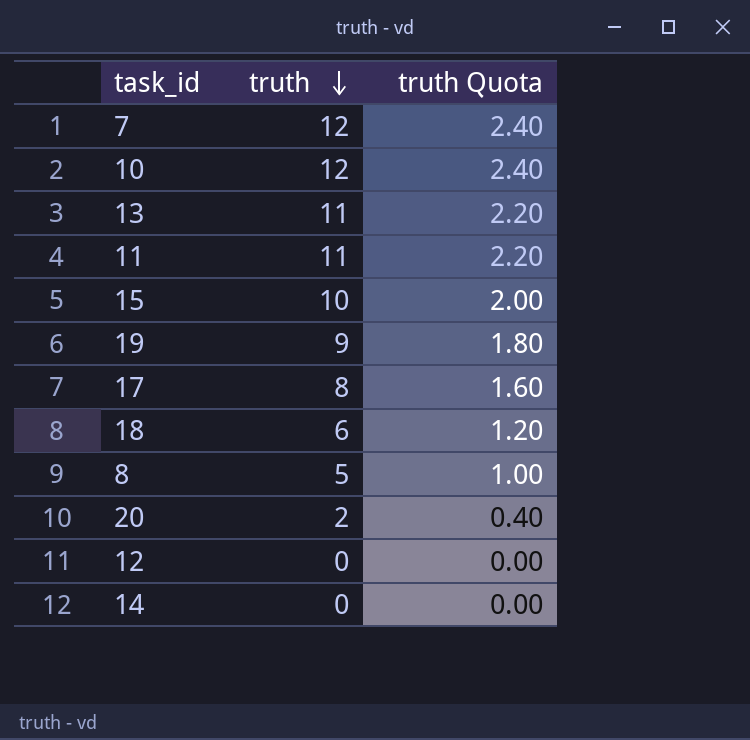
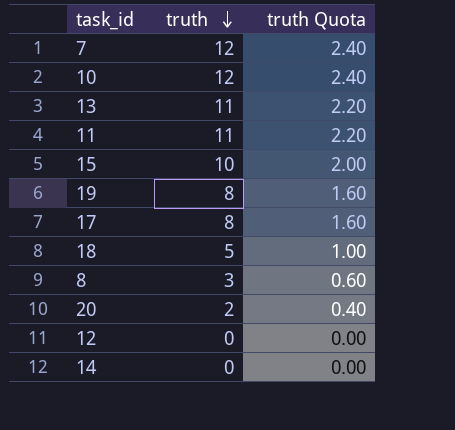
19 | truth: 9 -> 8
19 | truth Quota: 1.80 -> 1.60
18 | truth: 6 -> 5
18 | truth Quota: 1.20 -> 1.00
8 | truth: 5 -> 3
8 | truth Quota: 1.00 -> 0.60

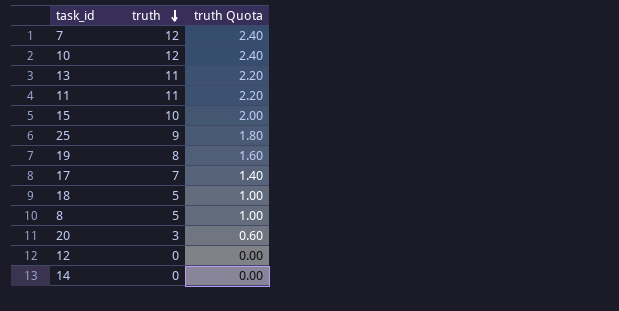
row 25: none -> 9 | 1.80
17 | truth: 8 -> 7
17 | truth Quota: 1.60 -> 1.40
8 | truth: 3 -> 5
8 | truth Quota: 0.60 -> 1.00
20 | truth: 2 -> 3
20 | truth Quota: 0.40 -> 0.60

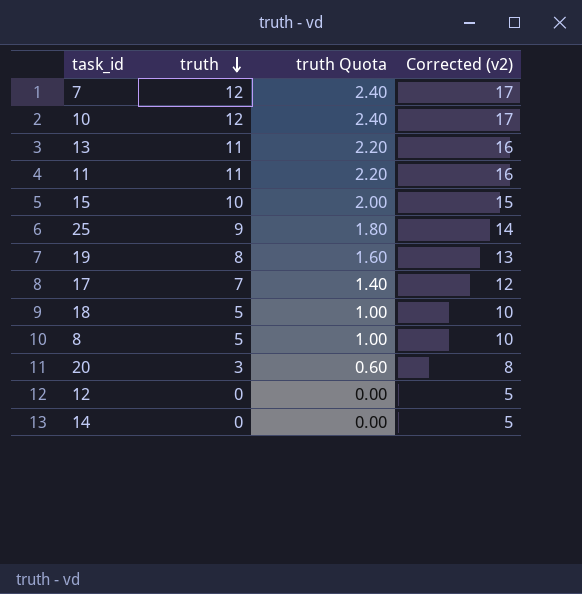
column Corrected (v2) | formula: none -> [truth] + 5

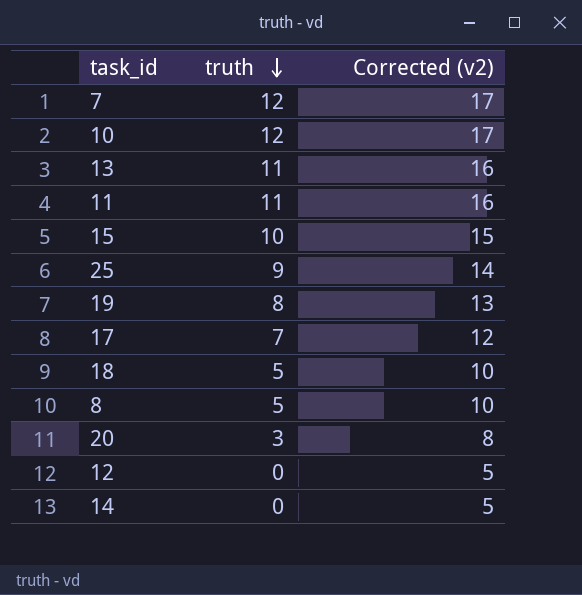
column truth Quota | formula: [truth] * 0.2 -> none

